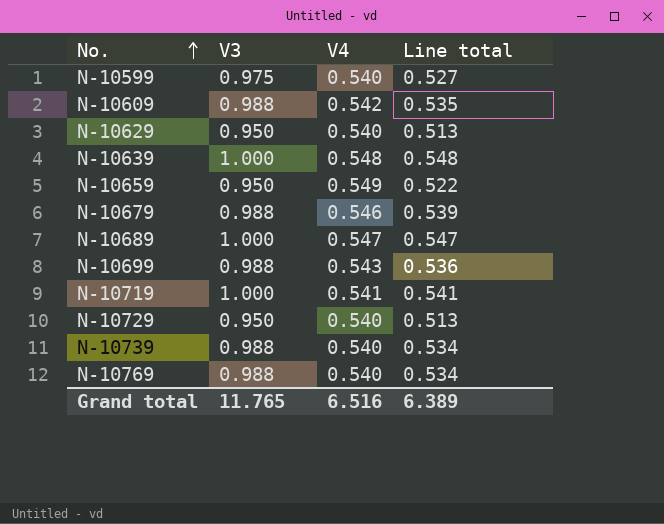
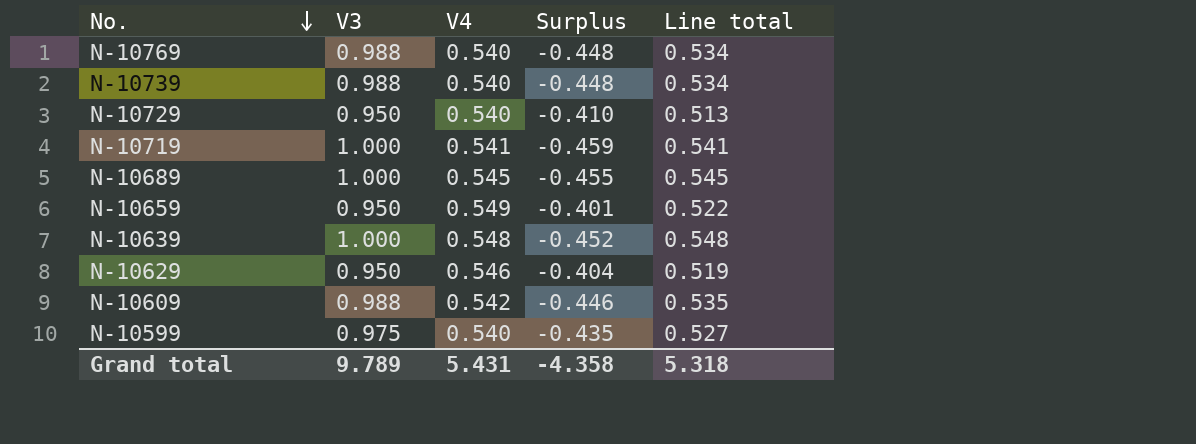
row order: No. ascending -> No. descending
column Surplus | formula: none -> [V4] - [V3]
row N-10679: 0.988 | 0.546 | 0.539 -> none
row N-10699: 0.988 | 0.543 | 0.536 -> none
N-10689 | V4: 0.547 -> 0.545
N-10689 | Line total: 0.547 -> 0.545
N-10629 | V4: 0.540 -> 0.546
N-10629 | Line total: 0.513 -> 0.519
Grand total | V3: 11.765 -> 9.789
Grand total | V4: 6.516 -> 5.431
Grand total | Line total: 6.389 -> 5.318

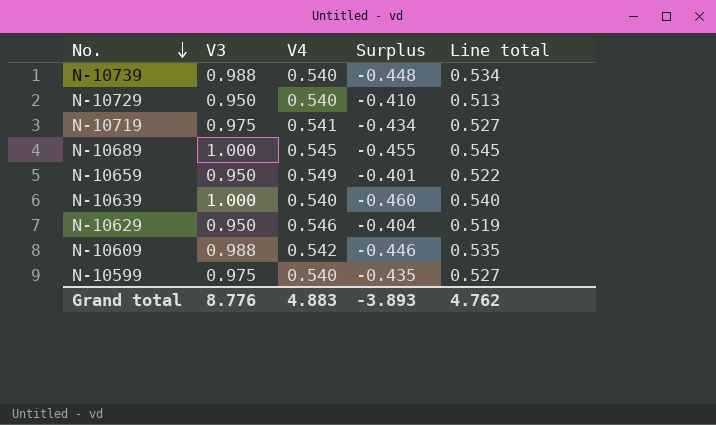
row N-10769: 0.988 | 0.540 | -0.448 | 0.534 -> none
N-10719 | V3: 1.000 -> 0.975
N-10719 | Surplus: -0.459 -> -0.434
N-10719 | Line total: 0.541 -> 0.527
N-10639 | V4: 0.548 -> 0.540
N-10639 | Surplus: -0.452 -> -0.460
N-10639 | Line total: 0.548 -> 0.540
Grand total | V3: 9.789 -> 8.776
Grand total | V4: 5.431 -> 4.883
Grand total | Surplus: -4.358 -> -3.893
Grand total | Line total: 5.318 -> 4.762

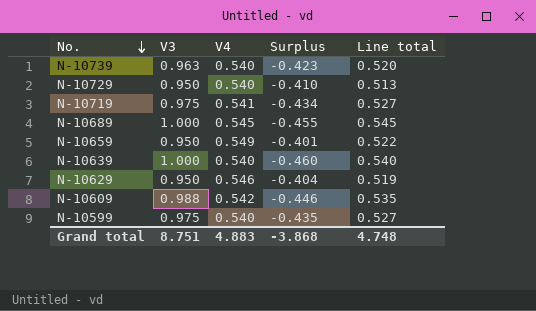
N-10739 | V3: 0.988 -> 0.963
N-10739 | Surplus: -0.448 -> -0.423
N-10739 | Line total: 0.534 -> 0.520
Grand total | V3: 8.776 -> 8.751
Grand total | Surplus: -3.893 -> -3.868
Grand total | Line total: 4.762 -> 4.748

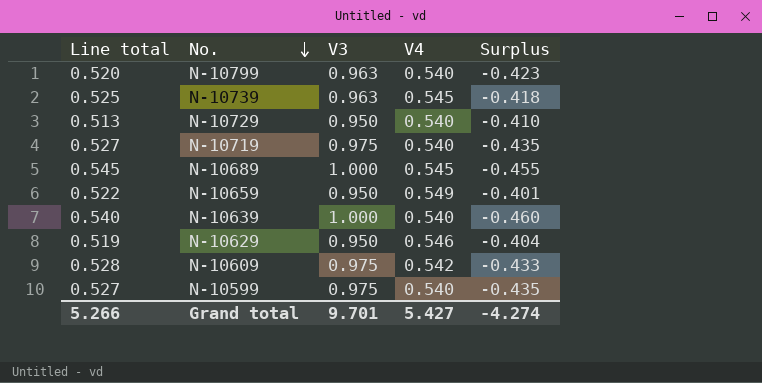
column Line total | position: 5 -> 1
row N-10799: none -> 0.520 | 0.963 | 0.540 | -0.423
N-10739 | Line total: 0.520 -> 0.525
N-10739 | V4: 0.540 -> 0.545
N-10739 | Surplus: -0.423 -> -0.418
N-10719 | V4: 0.541 -> 0.540
N-10719 | Surplus: -0.434 -> -0.435
N-10609 | Line total: 0.535 -> 0.528
N-10609 | V3: 0.988 -> 0.975
N-10609 | Surplus: -0.446 -> -0.433
Grand total | Line total: 4.748 -> 5.266
Grand total | V3: 8.751 -> 9.701
Grand total | V4: 4.883 -> 5.427
Grand total | Surplus: -3.868 -> -4.274

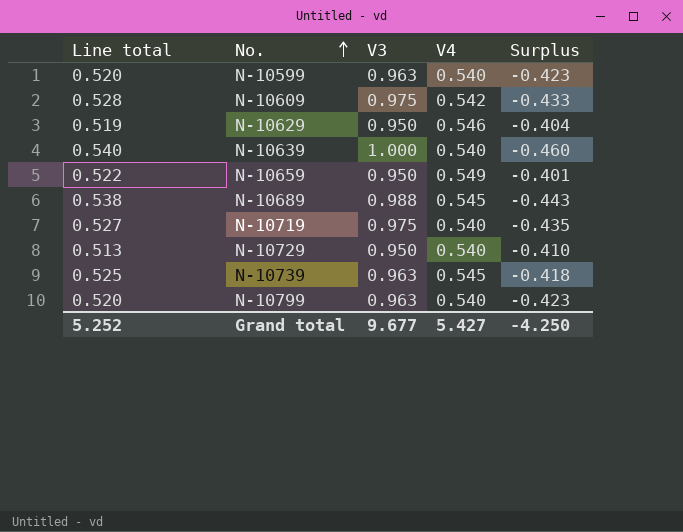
row order: No. descending -> No. ascending
N-10599 | Line total: 0.527 -> 0.520
N-10599 | V3: 0.975 -> 0.963
N-10599 | Surplus: -0.435 -> -0.423
N-10689 | Line total: 0.545 -> 0.538
N-10689 | V3: 1.000 -> 0.988
N-10689 | Surplus: -0.455 -> -0.443
Grand total | Line total: 5.266 -> 5.252
Grand total | V3: 9.701 -> 9.677
Grand total | Surplus: -4.274 -> -4.250

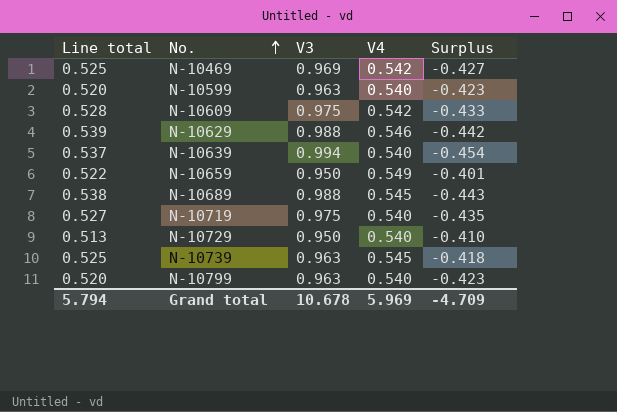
row N-10469: none -> 0.525 | 0.969 | 0.542 | -0.427
N-10629 | Line total: 0.519 -> 0.539
N-10629 | V3: 0.950 -> 0.988
N-10629 | Surplus: -0.404 -> -0.442
N-10639 | Line total: 0.540 -> 0.537
N-10639 | V3: 1.000 -> 0.994
N-10639 | Surplus: -0.460 -> -0.454
Grand total | Line total: 5.252 -> 5.794
Grand total | V3: 9.677 -> 10.678
Grand total | V4: 5.427 -> 5.969
Grand total | Surplus: -4.250 -> -4.709

